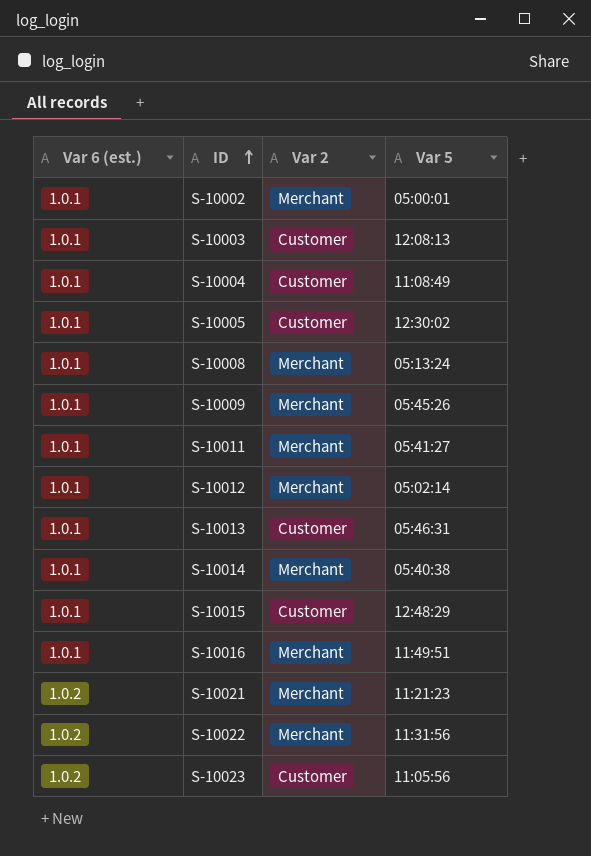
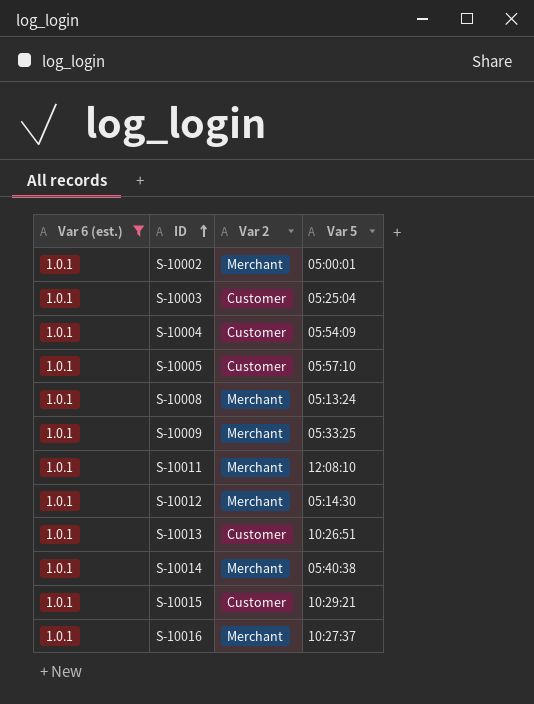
filter: none -> Var 6 (est.) = 1.0.1
S-10003 | Var 5: 12:08:13 -> 05:25:04
S-10004 | Var 5: 11:08:49 -> 05:54:09
S-10005 | Var 5: 12:30:02 -> 05:57:10
S-10009 | Var 5: 05:45:26 -> 05:33:25
S-10011 | Var 5: 05:41:27 -> 12:08:10
S-10012 | Var 5: 05:02:14 -> 05:14:30
S-10013 | Var 5: 05:46:31 -> 10:26:51
S-10015 | Var 5: 12:48:29 -> 10:29:21
S-10016 | Var 5: 11:49:51 -> 10:27:37

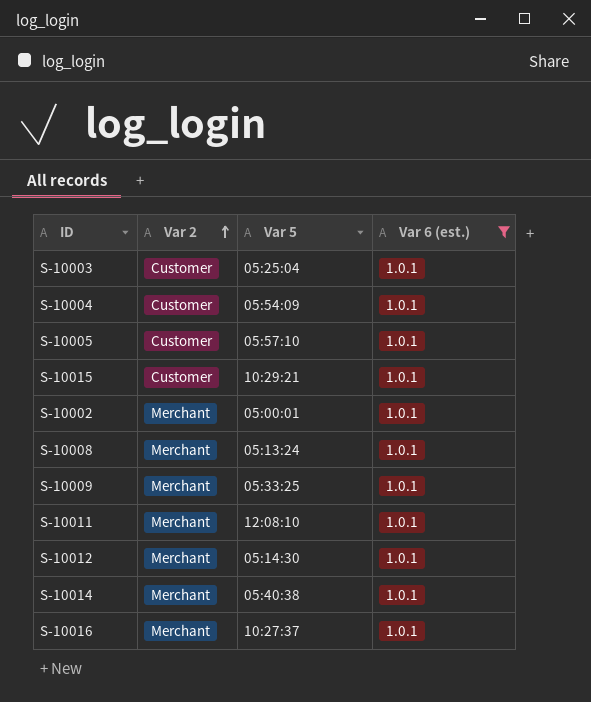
row order: ID ascending -> Var 2 ascending
column Var 6 (est.) | position: 1 -> 4
row S-10013: 1.0.1 | Customer | 10:26:51 -> none

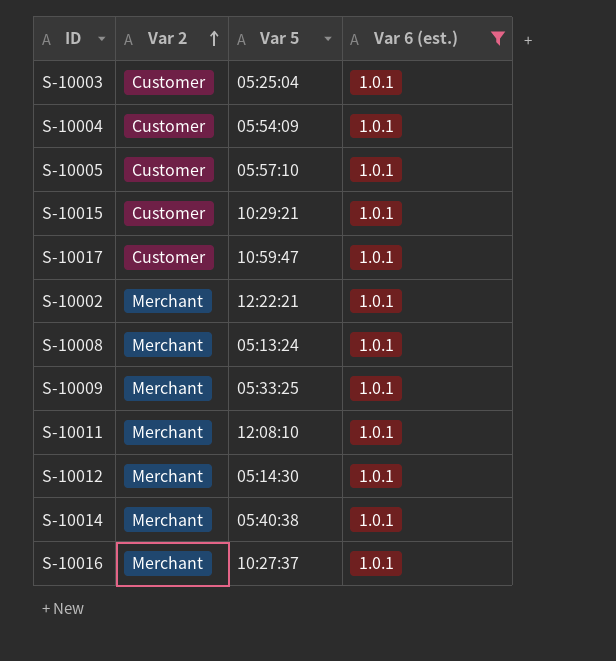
row S-10017: none -> Customer | 10:59:47 | 1.0.1
S-10002 | Var 5: 05:00:01 -> 12:22:21

